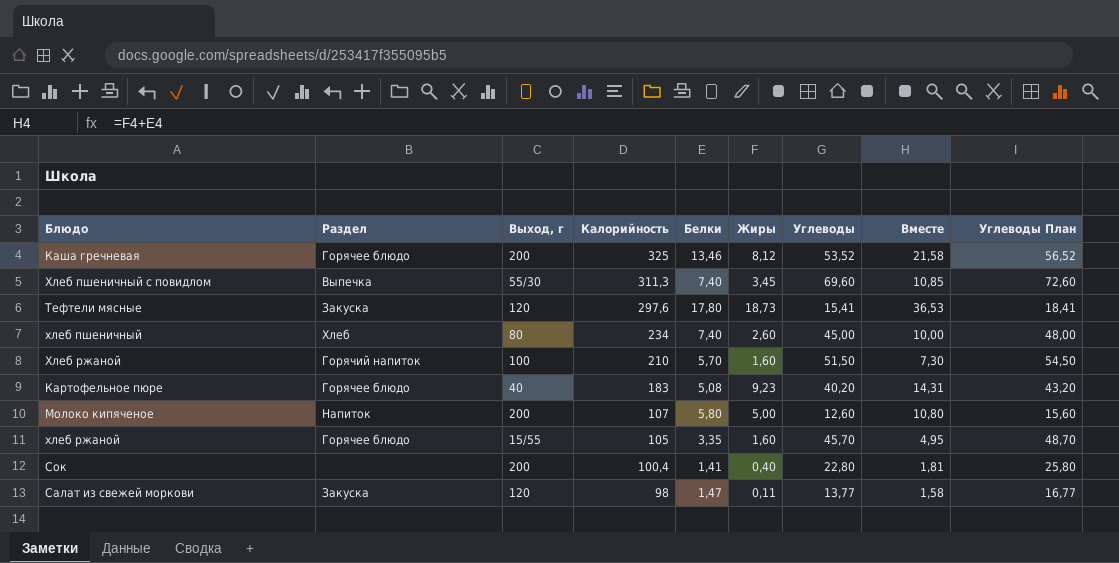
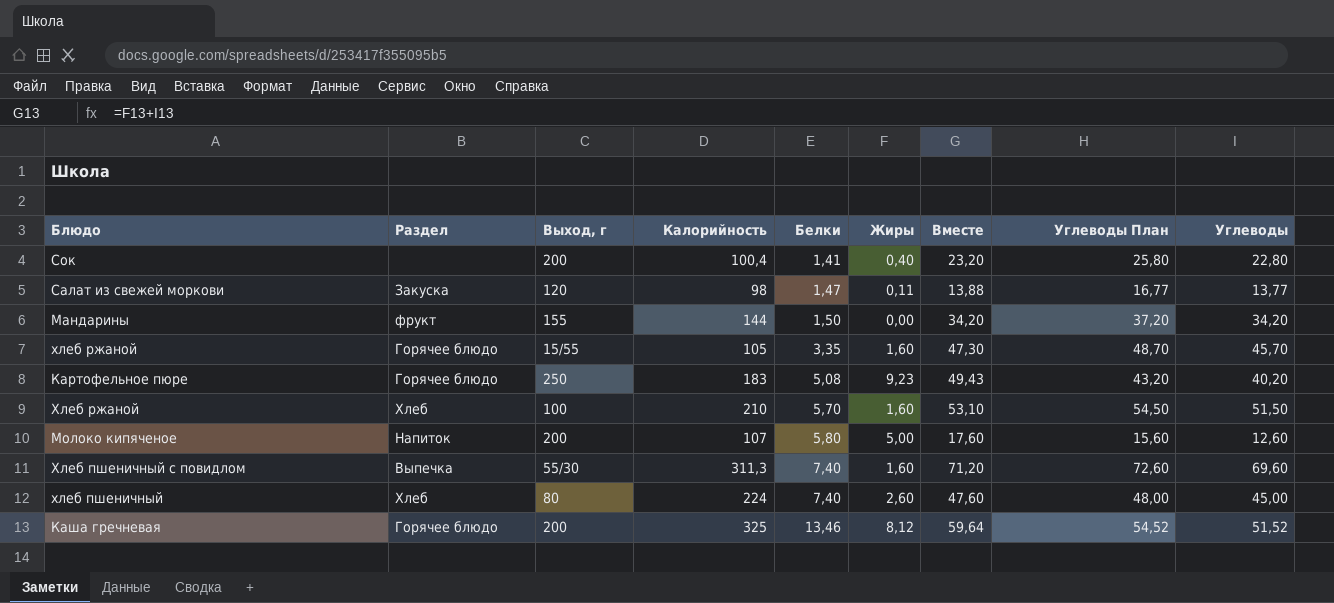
row order: Калорийность descending -> Белки ascending
column Вместе | formula: [Белки] + [Жиры] -> [Жиры] + [Углеводы]
column Углеводы | position: 7 -> 9
row Тефтели мясные: Закуска | 120 | 297,6 | 17,80 | 18,73 | 15,41 | 36,53 | 18,41 -> none
row Мандарины: none -> фрукт | 155 | 144 | 1,50 | 0,00 | 34,20 | 37,20 | 34,20
Картофельное пюре | Выход, г: 40 -> 250
Хлеб ржаной | Раздел: Горячий напиток -> Хлеб
Хлеб пшеничный с повидлом | Жиры: 3,45 -> 1,60
хлеб пшеничный | Калорийность: 234 -> 224
Каша гречневая | Углеводы План: 56,52 -> 54,52
Каша гречневая | Углеводы: 53,52 -> 51,52

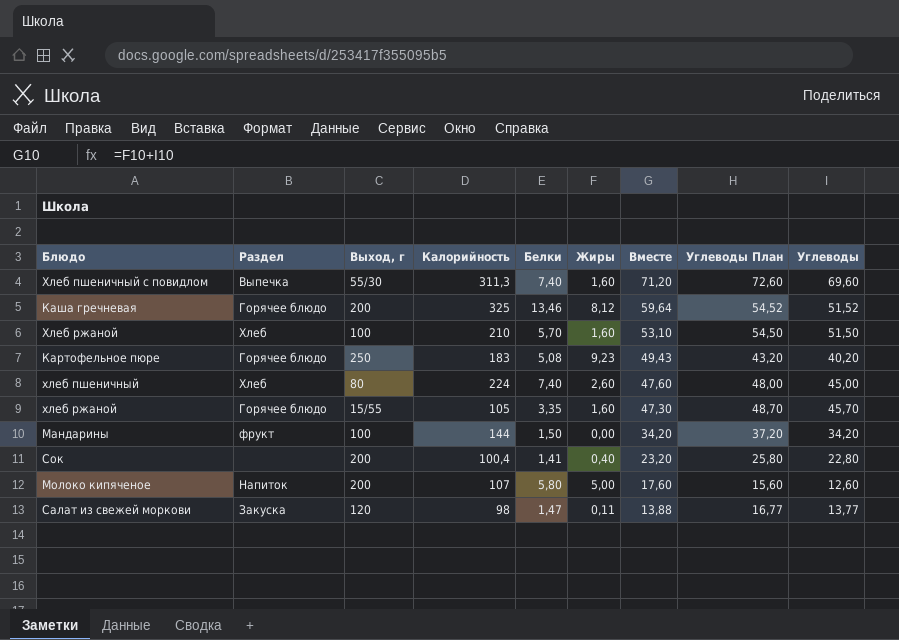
row order: Белки ascending -> Вместе descending
Мандарины | Выход, г: 155 -> 100

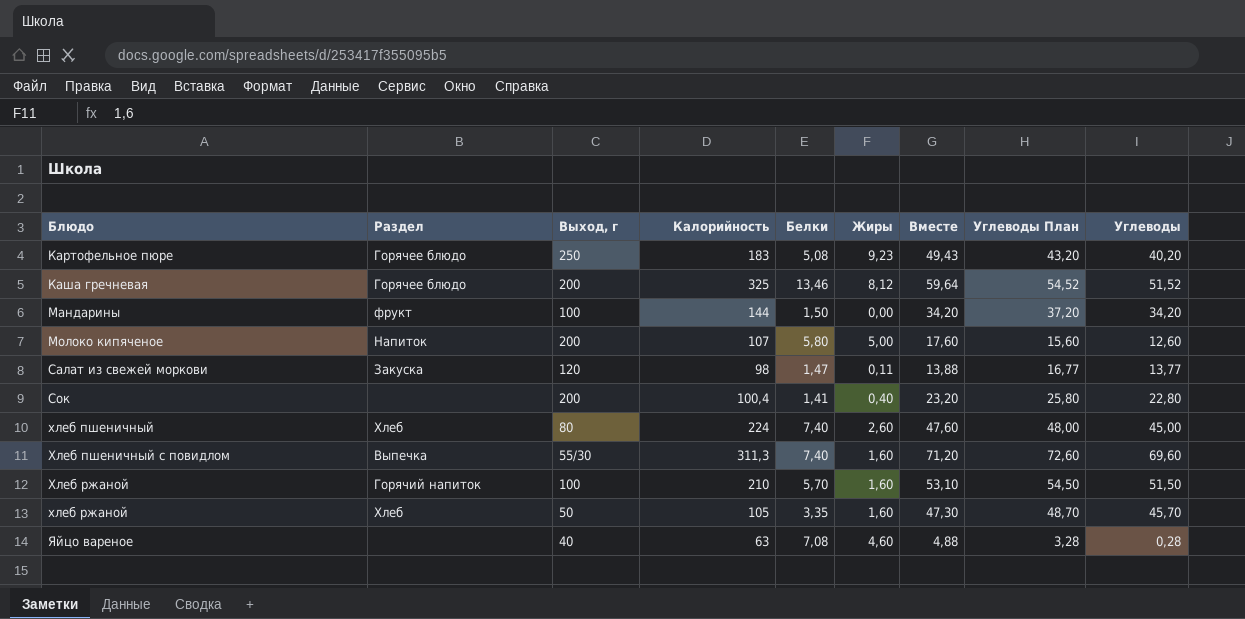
row order: Вместе descending -> Блюдо ascending
Хлеб ржаной | Раздел: Хлеб -> Горячий напиток
хлеб ржаной | Раздел: Горячее блюдо -> Хлеб
хлеб ржаной | Выход, г: 15/55 -> 50
row Яйцо вареное: none -> none | 40 | 63 | 7,08 | 4,60 | 4,88 | 3,28 | 0,28

